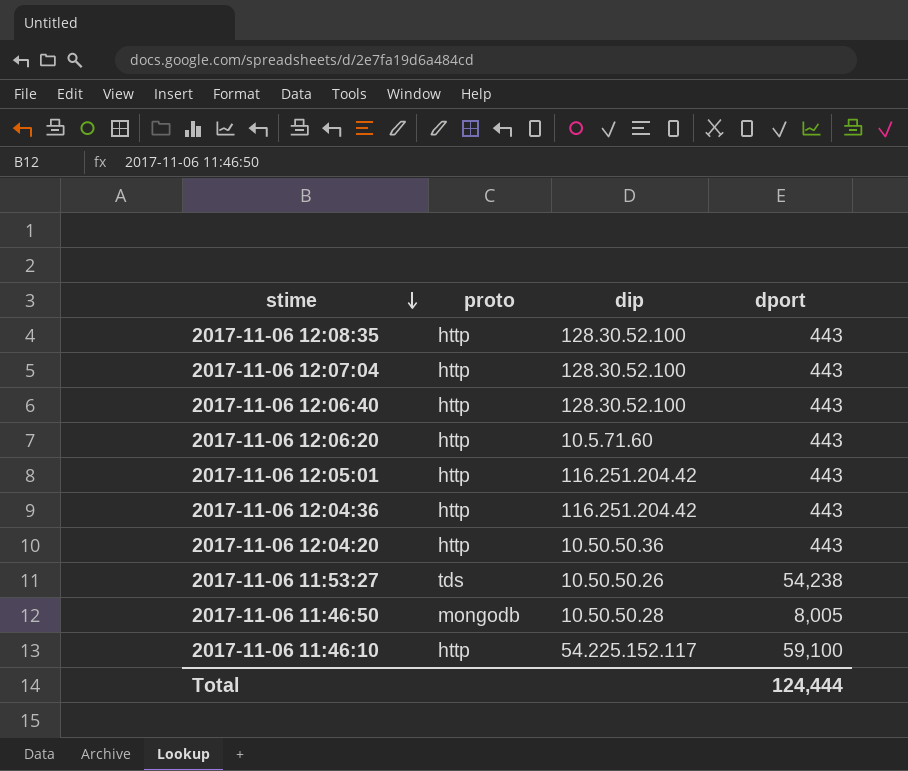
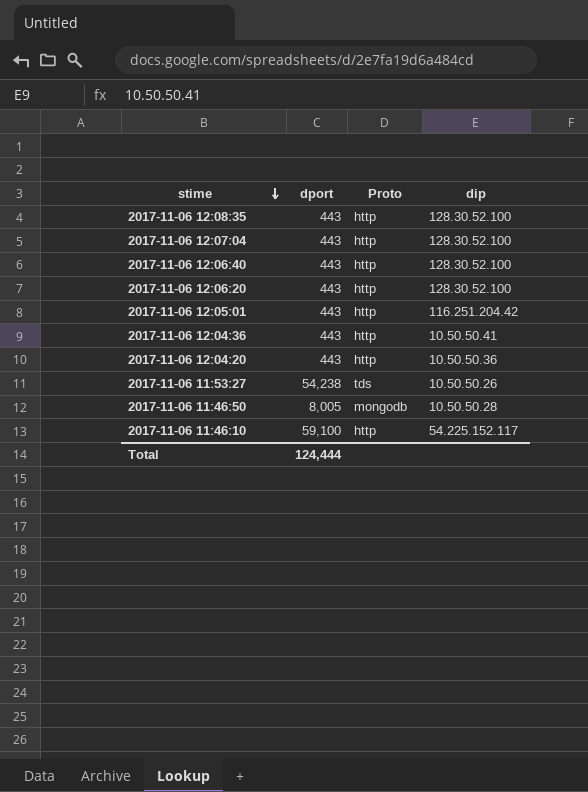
column dport | position: 4 -> 2
column name: proto -> Proto
2017-11-06 12:06:20 | dip: 10.5.71.60 -> 128.30.52.100
2017-11-06 12:04:36 | dip: 116.251.204.42 -> 10.50.50.41

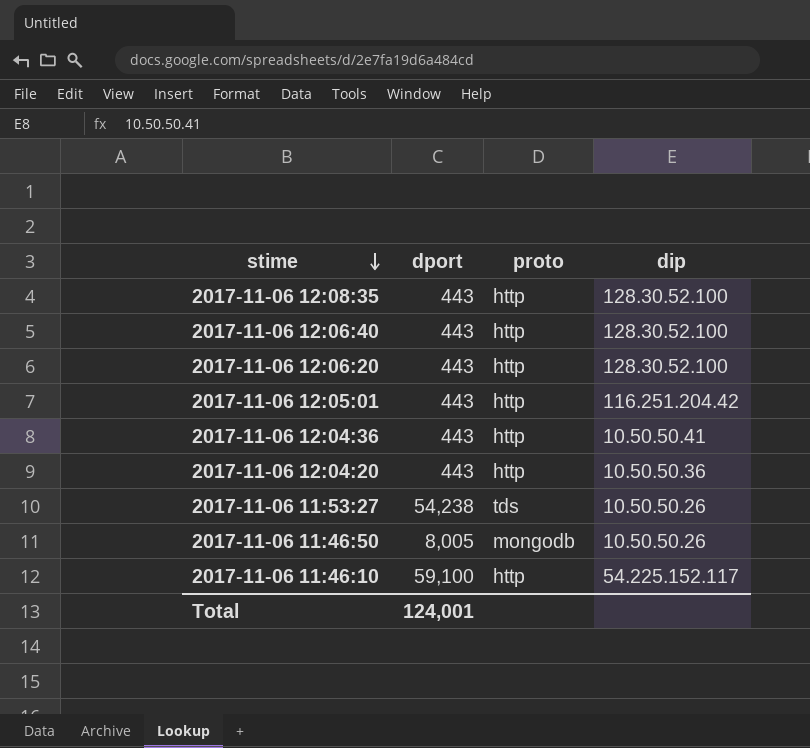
column name: Proto -> proto
row 2017-11-06 12:07:04: 443 | http | 128.30.52.100 -> none
2017-11-06 11:46:50 | dip: 10.50.50.28 -> 10.50.50.26
Total | dport: 124,444 -> 124,001

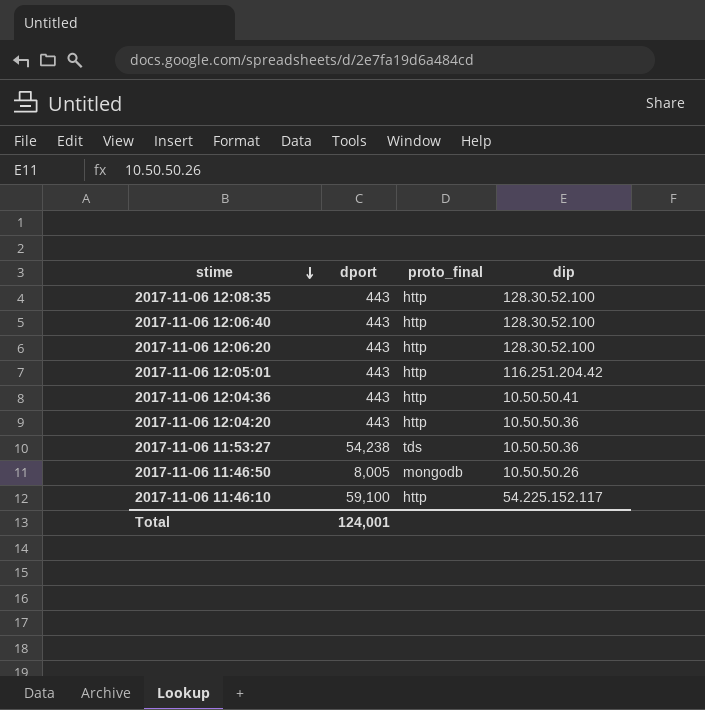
column name: proto -> proto_final
2017-11-06 11:53:27 | dip: 10.50.50.26 -> 10.50.50.36

